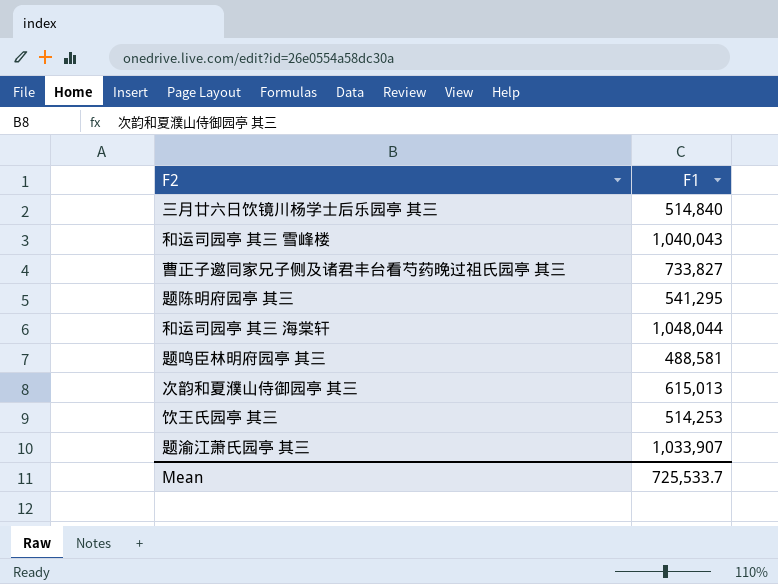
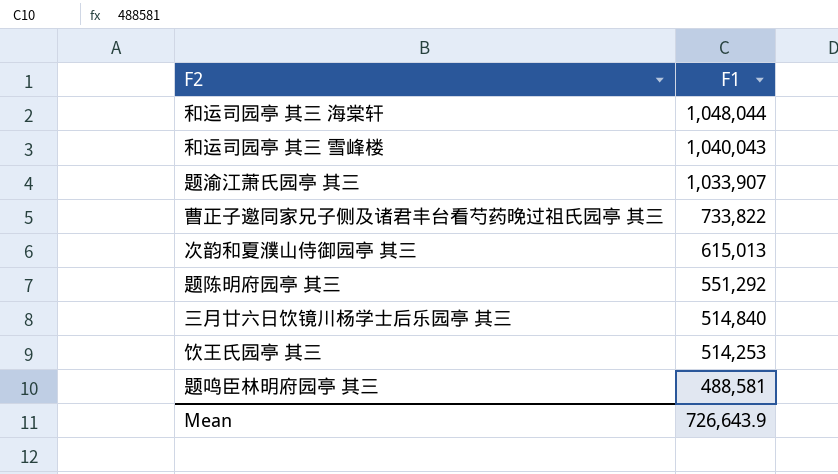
row order: none -> F1 descending
曹正子邀同家兄子侧及诸君丰台看芍药晚过祖氏园亭 其三 | F1: 733,827 -> 733,822
题陈明府园亭 其三 | F1: 541,295 -> 551,292
Mean | F1: 725,533.7 -> 726,643.9

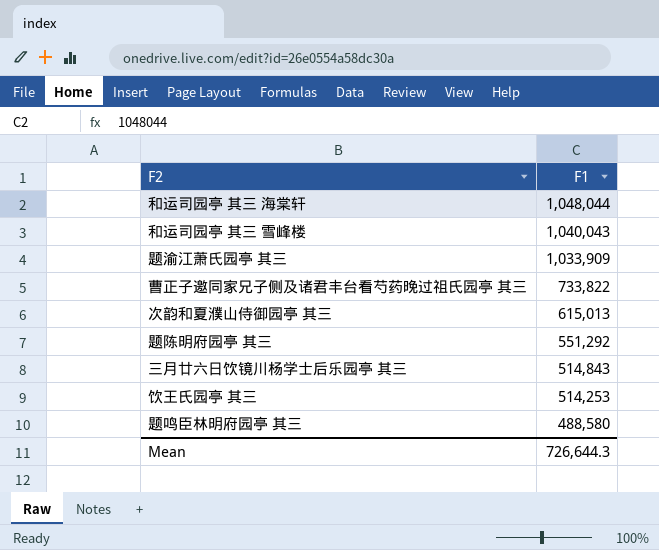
题渝江萧氏园亭 其三 | F1: 1,033,907 -> 1,033,909
三月廿六日饮镜川杨学士后乐园亭 其三 | F1: 514,840 -> 514,843
题鸣臣林明府园亭 其三 | F1: 488,581 -> 488,580
Mean | F1: 726,643.9 -> 726,644.3

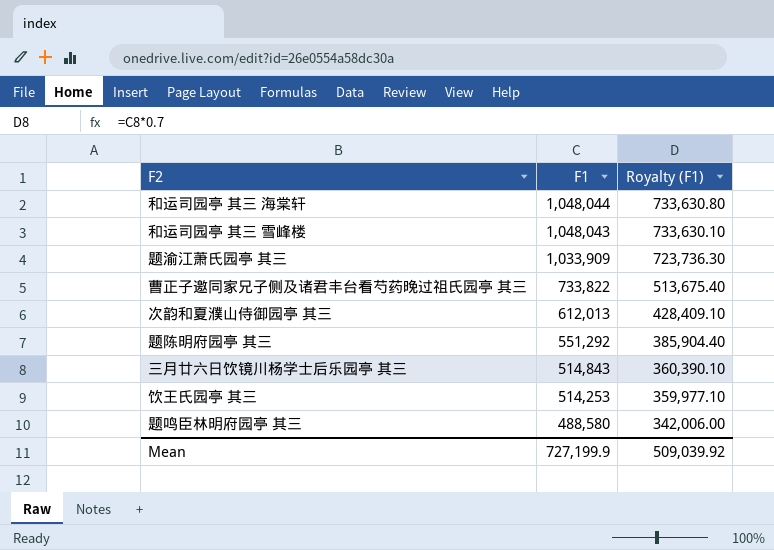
column Royalty (F1) | formula: none -> [F1] * 0.7
和运司园亭 其三 雪峰楼 | F1: 1,040,043 -> 1,048,043
次韵和夏濮山侍御园亭 其三 | F1: 615,013 -> 612,013
Mean | F1: 726,644.3 -> 727,199.9

